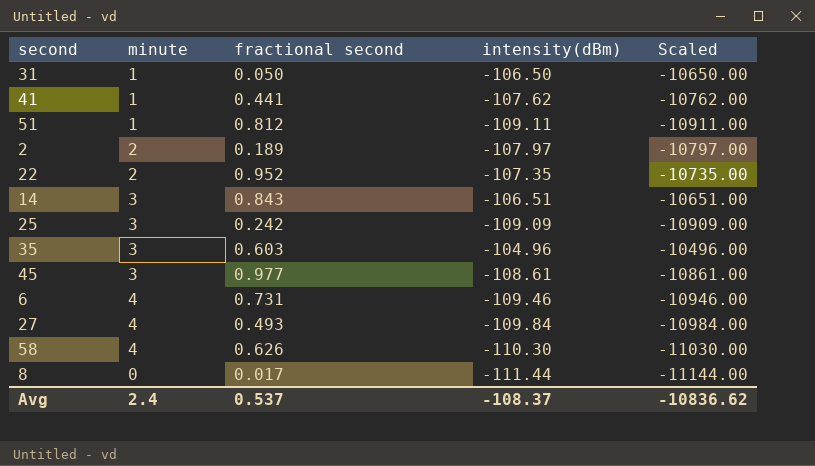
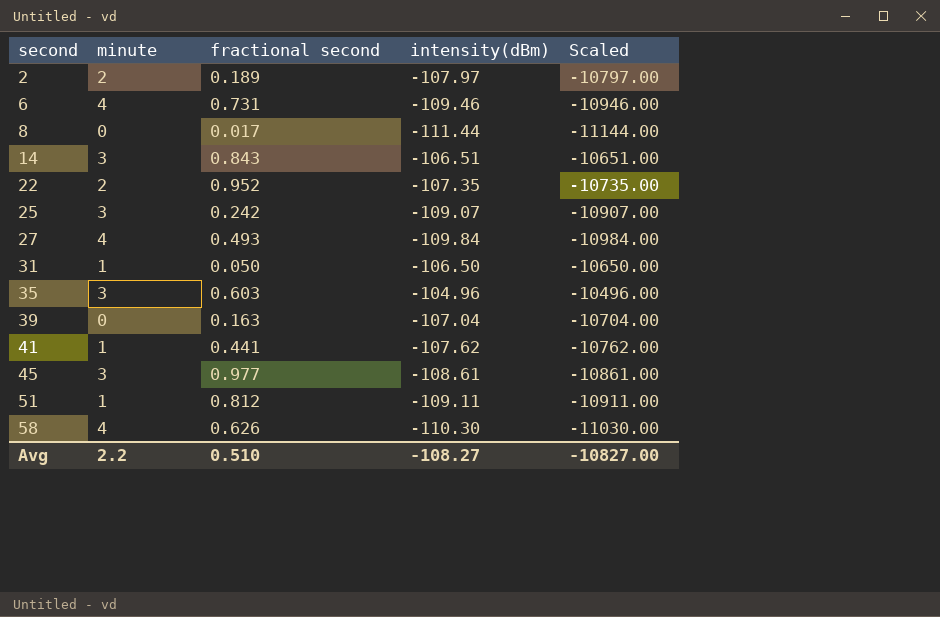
row order: none -> second ascending
25 | intensity(dBm): -109.09 -> -109.07
25 | Scaled: -10909.00 -> -10907.00
row 39: none -> 0 | 0.163 | -107.04 | -10704.00
Avg | minute: 2.4 -> 2.2
Avg | fractional second: 0.537 -> 0.510
Avg | intensity(dBm): -108.37 -> -108.27
Avg | Scaled: -10836.62 -> -10827.00

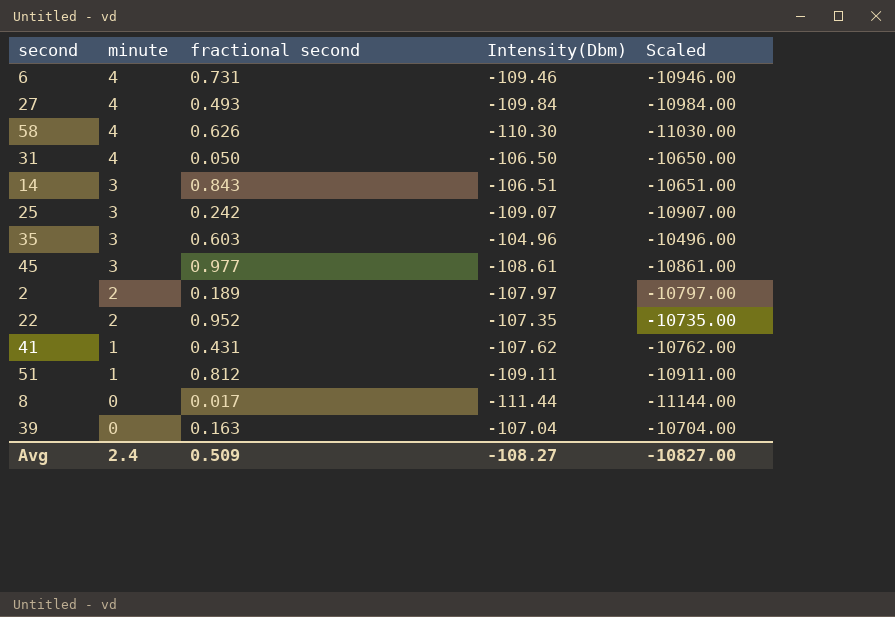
row order: second ascending -> minute descending
column name: intensity(dBm) -> Intensity(Dbm)
31 | minute: 1 -> 4
41 | fractional second: 0.441 -> 0.431
Avg | minute: 2.2 -> 2.4
Avg | fractional second: 0.510 -> 0.509

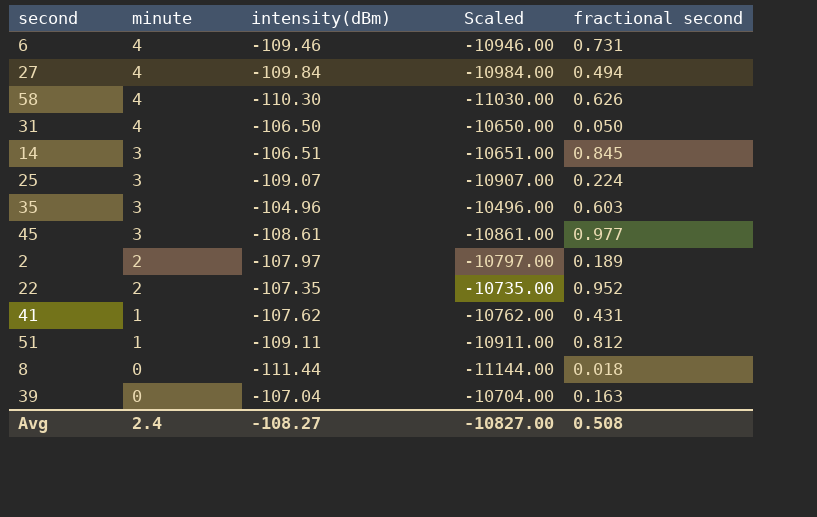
column name: Intensity(Dbm) -> intensity(dBm)
column fractional second | position: 3 -> 5
27 | fractional second: 0.493 -> 0.494
14 | fractional second: 0.843 -> 0.845
25 | fractional second: 0.242 -> 0.224
8 | fractional second: 0.017 -> 0.018
Avg | fractional second: 0.509 -> 0.508

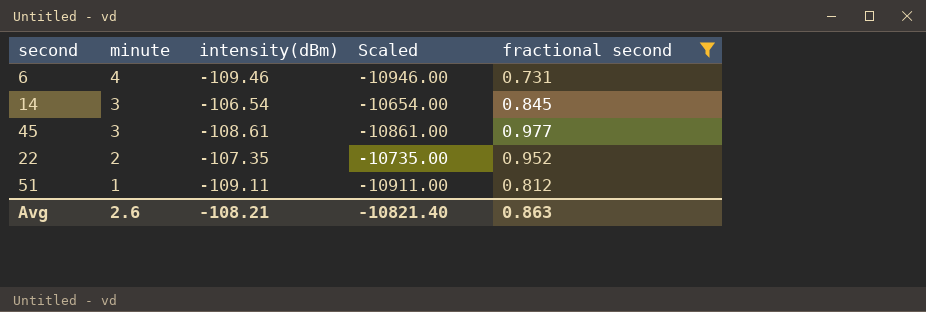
filter: none -> fractional second >= 0.731
14 | intensity(dBm): -106.51 -> -106.54
14 | Scaled: -10651.00 -> -10654.00
Avg | minute: 2.4 -> 2.6
Avg | intensity(dBm): -108.27 -> -108.21
Avg | Scaled: -10827.00 -> -10821.40
Avg | fractional second: 0.508 -> 0.863

